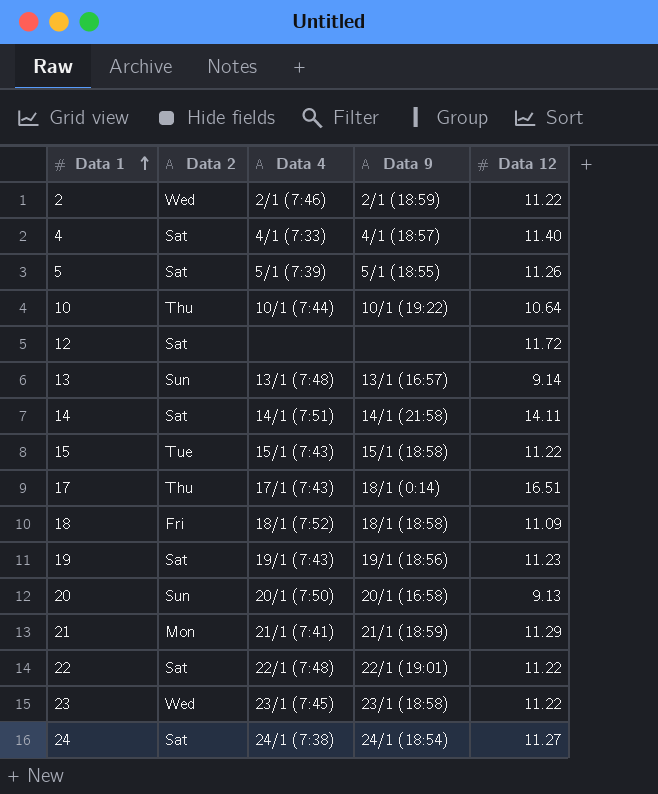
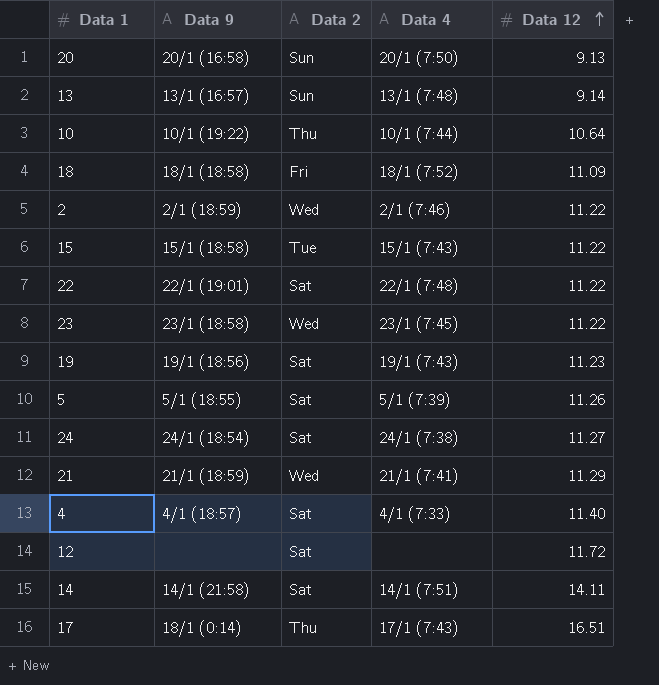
row order: Data 1 ascending -> Data 12 ascending
column Data 9 | position: 4 -> 2
21 | Data 2: Mon -> Wed

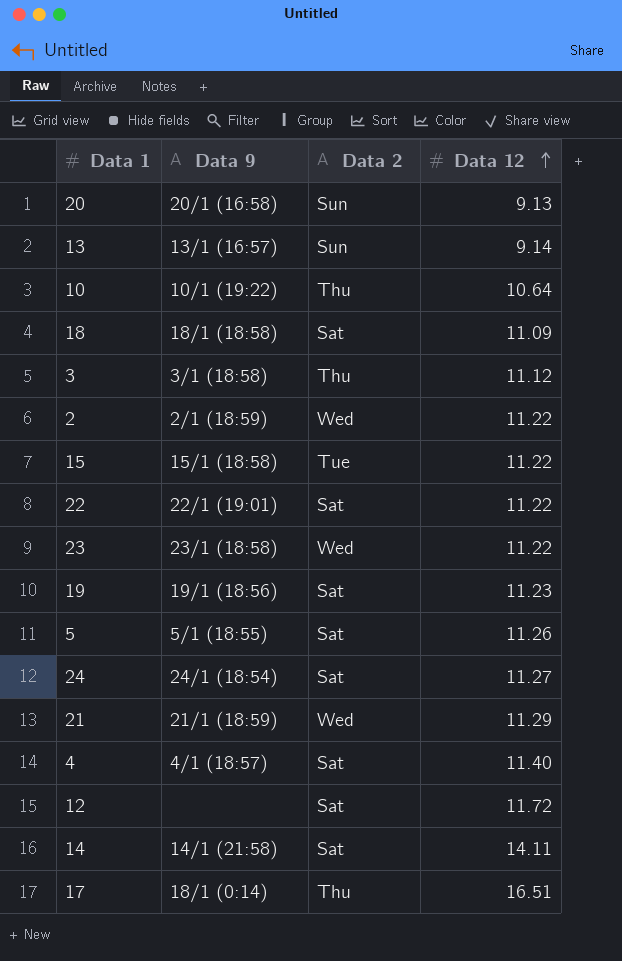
column Data 4 | position: 4 -> none
18 | Data 2: Fri -> Sat
row 3: none -> 3/1 (18:58) | Thu | 11.12

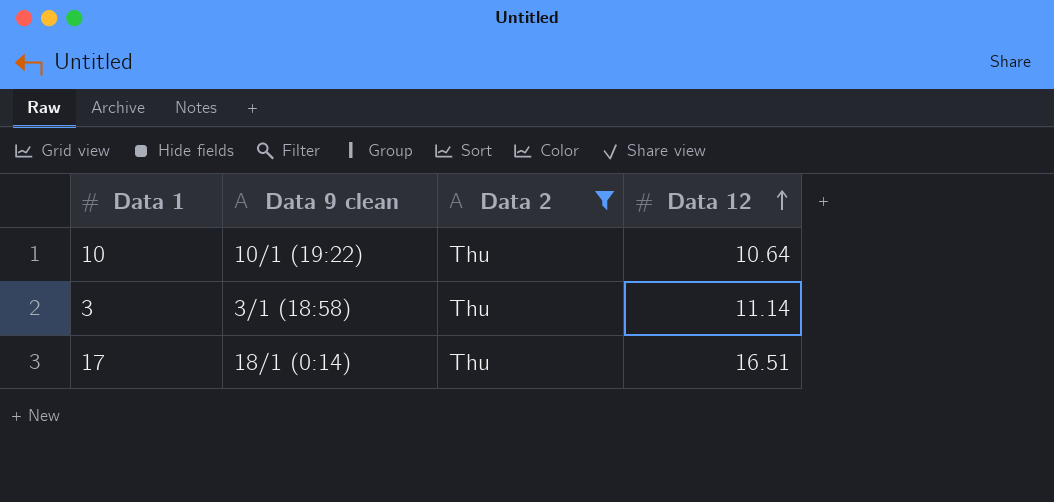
filter: none -> Data 2 = Thu
column name: Data 9 -> Data 9 clean
3 | Data 12: 11.12 -> 11.14

